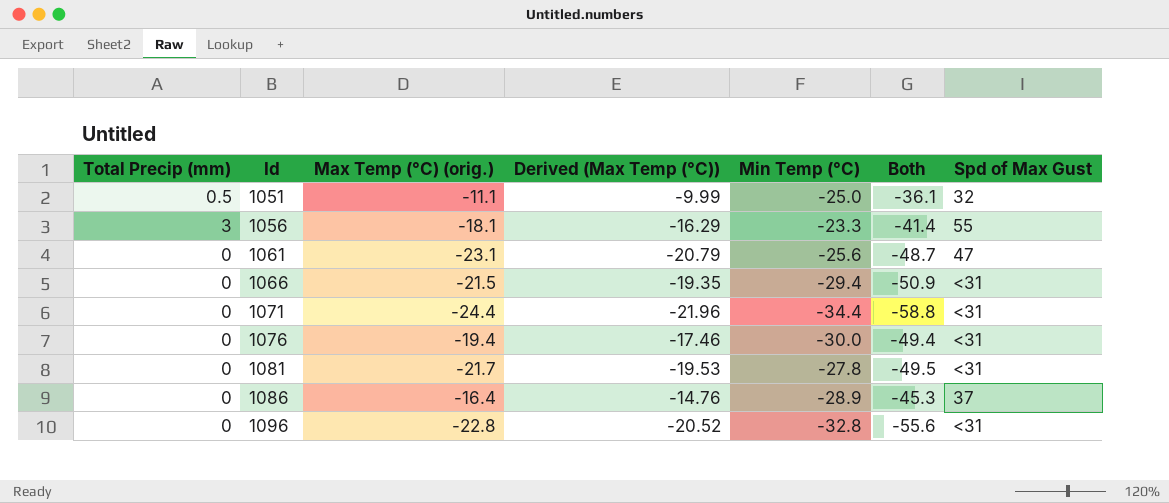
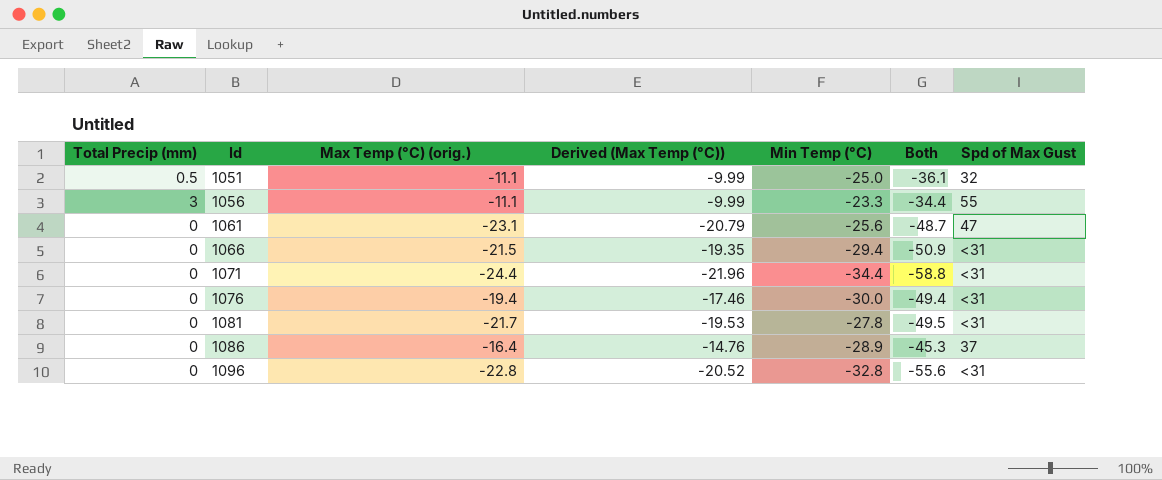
1056 | Max Temp (°C) (orig.): -18.1 -> -11.1
1056 | Derived (Max Temp (°C)): -16.29 -> -9.99
1056 | Both: -41.4 -> -34.4

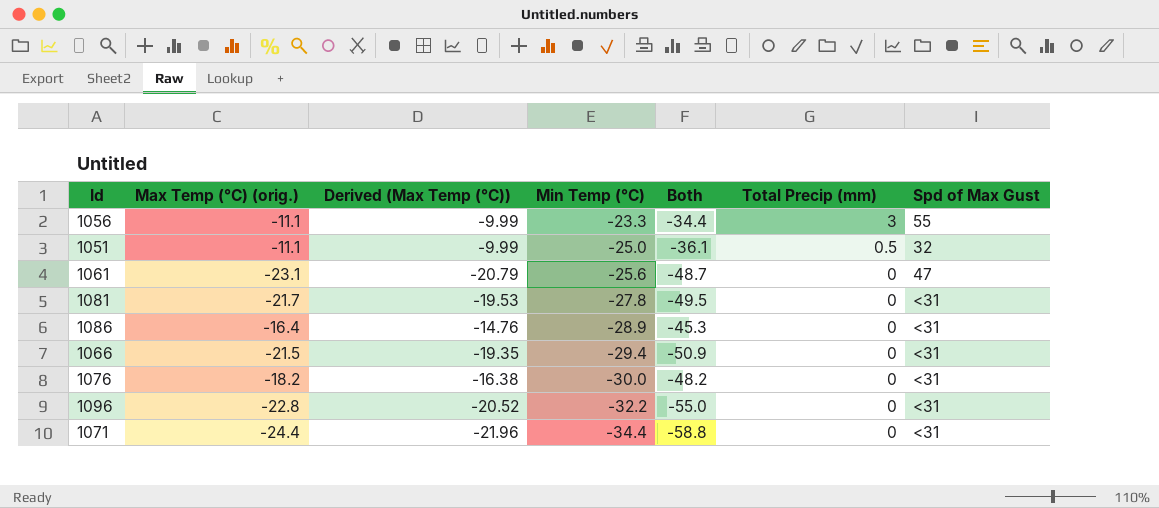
row order: Id ascending -> Min Temp (°C) descending
column Total Precip (mm) | position: 1 -> 6
1086 | Spd of Max Gust: 37 -> <31
1076 | Max Temp (°C) (orig.): -19.4 -> -18.2
1076 | Derived (Max Temp (°C)): -17.46 -> -16.38
1076 | Both: -49.4 -> -48.2
1096 | Min Temp (°C): -32.8 -> -32.2
1096 | Both: -55.6 -> -55.0

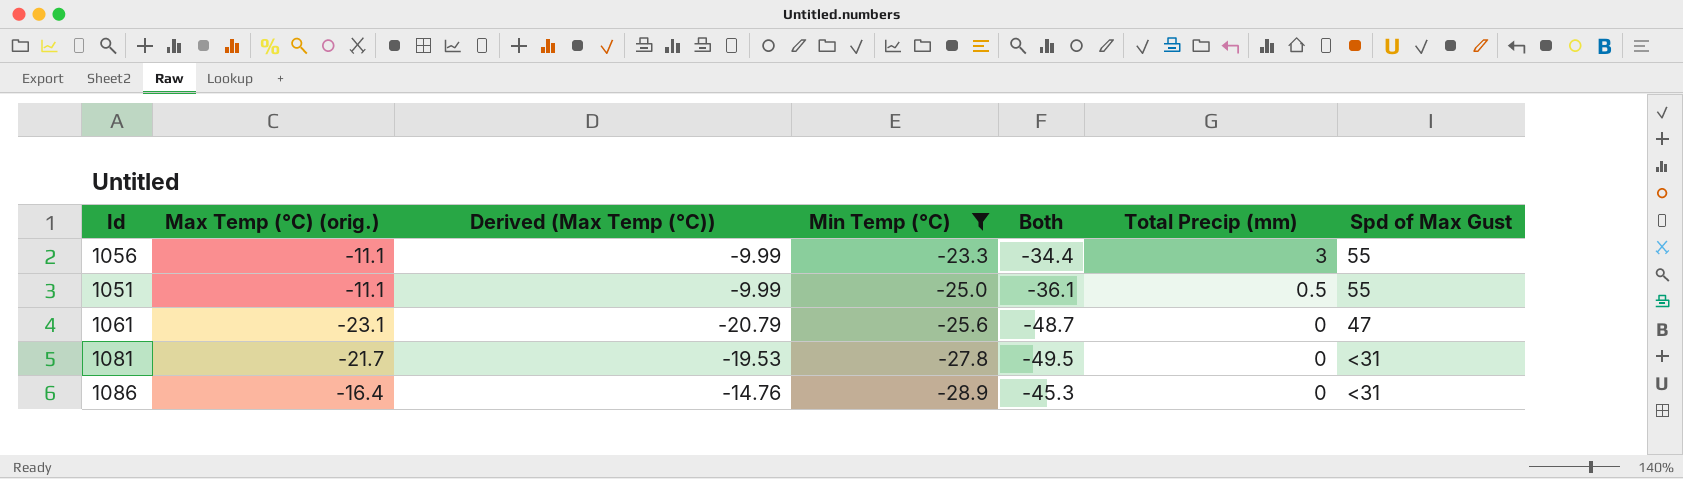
filter: none -> Min Temp (°C) >= -28.9
1051 | Spd of Max Gust: 32 -> 55

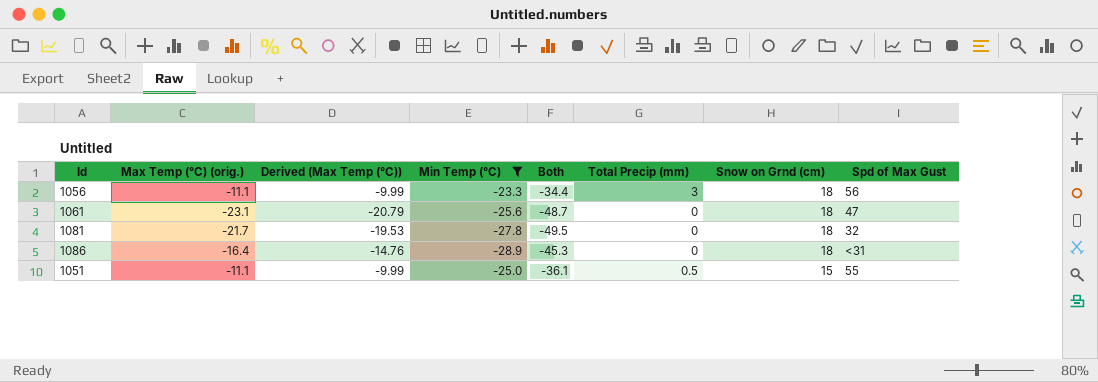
row order: Min Temp (°C) descending -> Snow on Grnd (cm) descending
column Snow on Grnd (cm) | position: none -> 7
1056 | Spd of Max Gust: 55 -> 56
1081 | Spd of Max Gust: <31 -> 32

